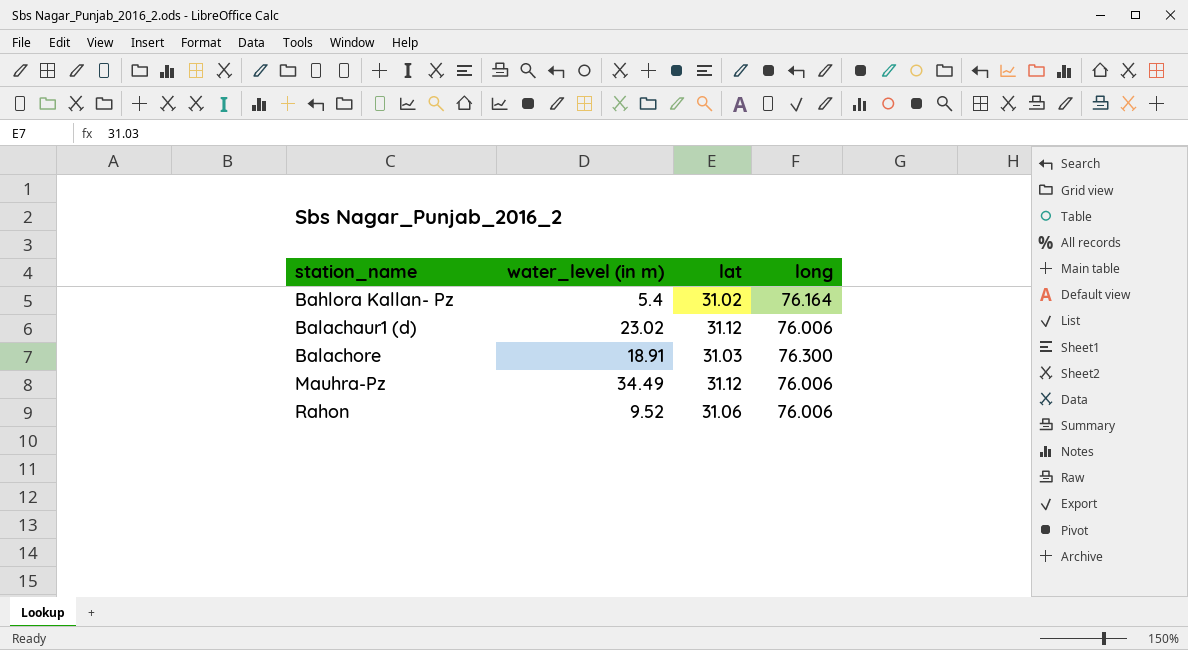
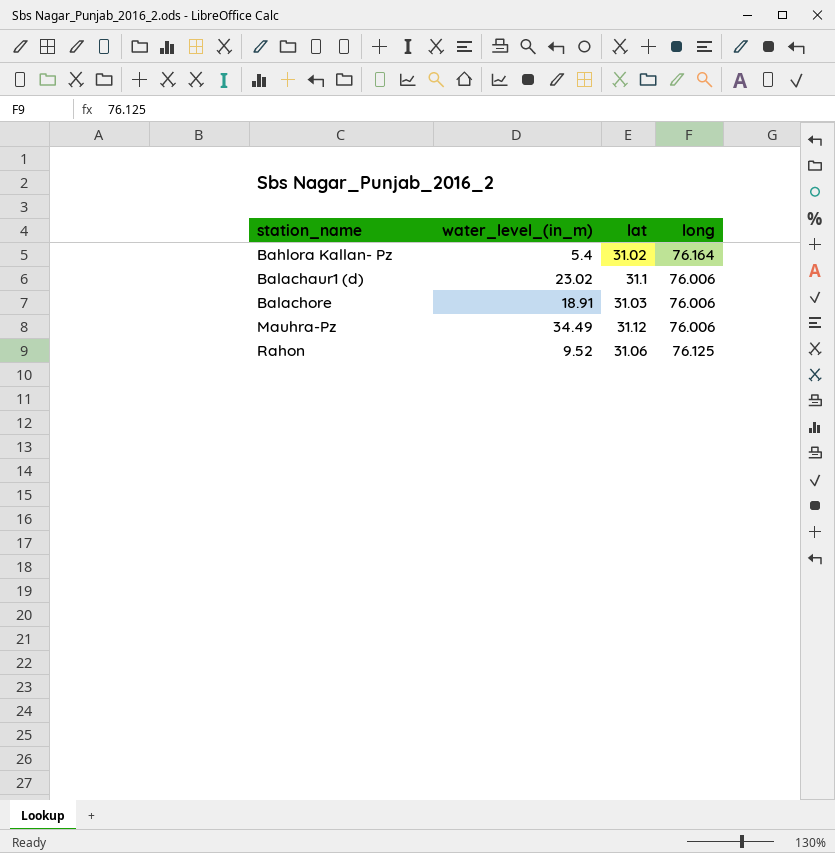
column name: water_level (in m) -> water_level_(in_m)
Balachaur1 (d) | lat: 31.12 -> 31.1
Balachore | long: 76.300 -> 76.006
Rahon | long: 76.006 -> 76.125

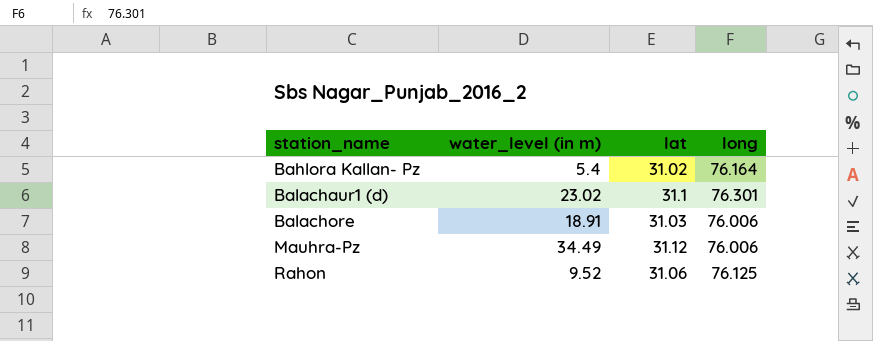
column name: water_level_(in_m) -> water_level (in m)
Balachaur1 (d) | long: 76.006 -> 76.301

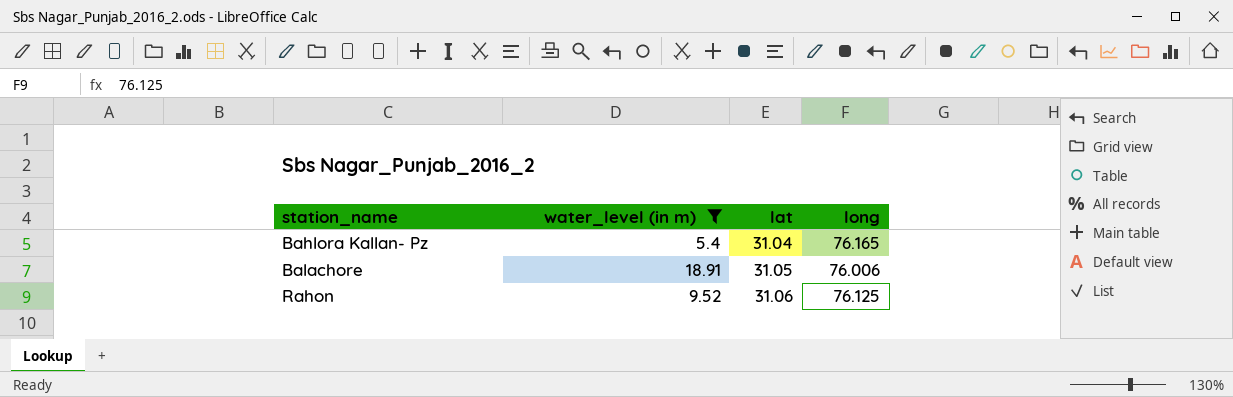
filter: none -> water_level (in m) <= 18.91
Bahlora Kallan- Pz | lat: 31.02 -> 31.04
Bahlora Kallan- Pz | long: 76.164 -> 76.165
Balachore | lat: 31.03 -> 31.05

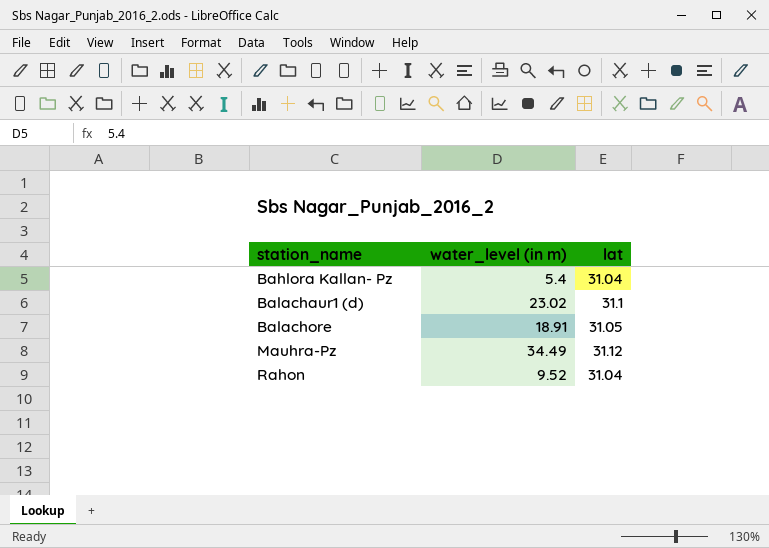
filter: water_level (in m) <= 18.91 -> none
column long | position: 4 -> none
Rahon | lat: 31.06 -> 31.04

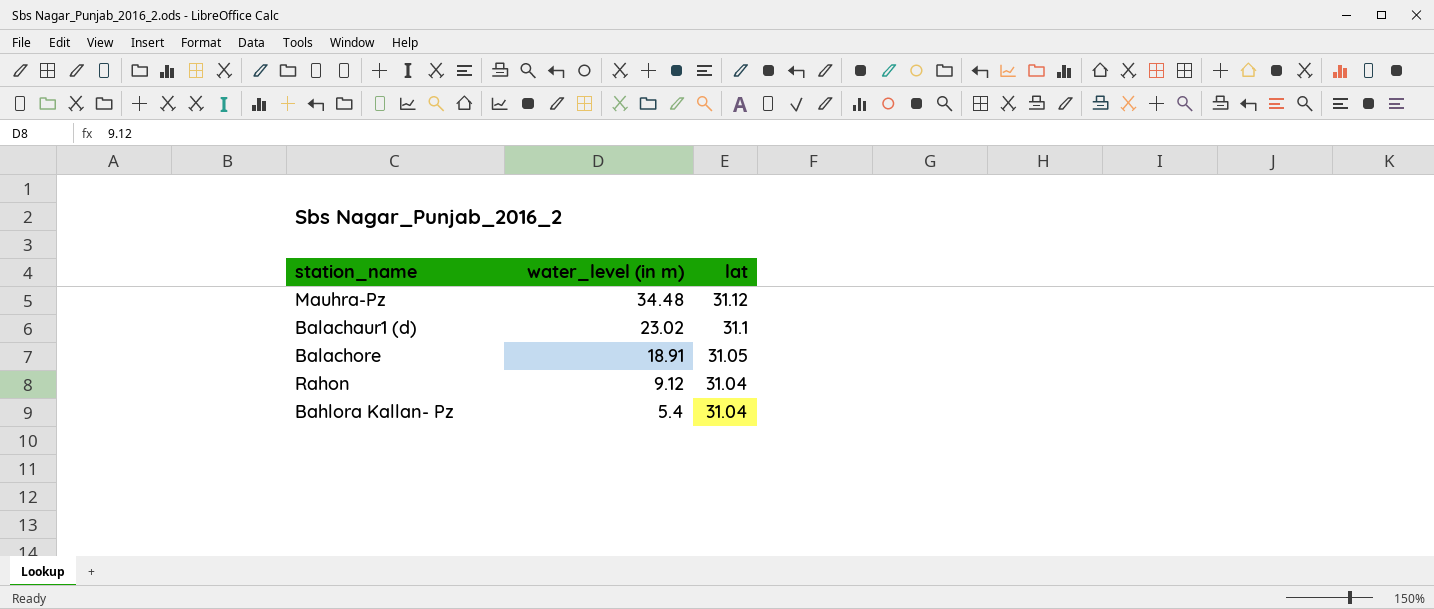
row order: station_name ascending -> water_level (in m) descending
Mauhra-Pz | water_level (in m): 34.49 -> 34.48
Rahon | water_level (in m): 9.52 -> 9.12

